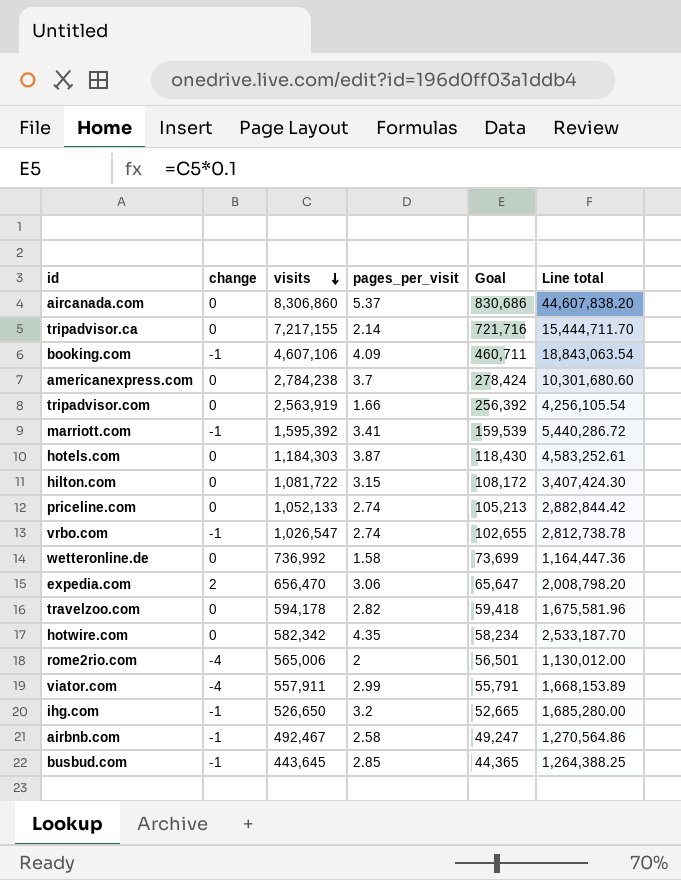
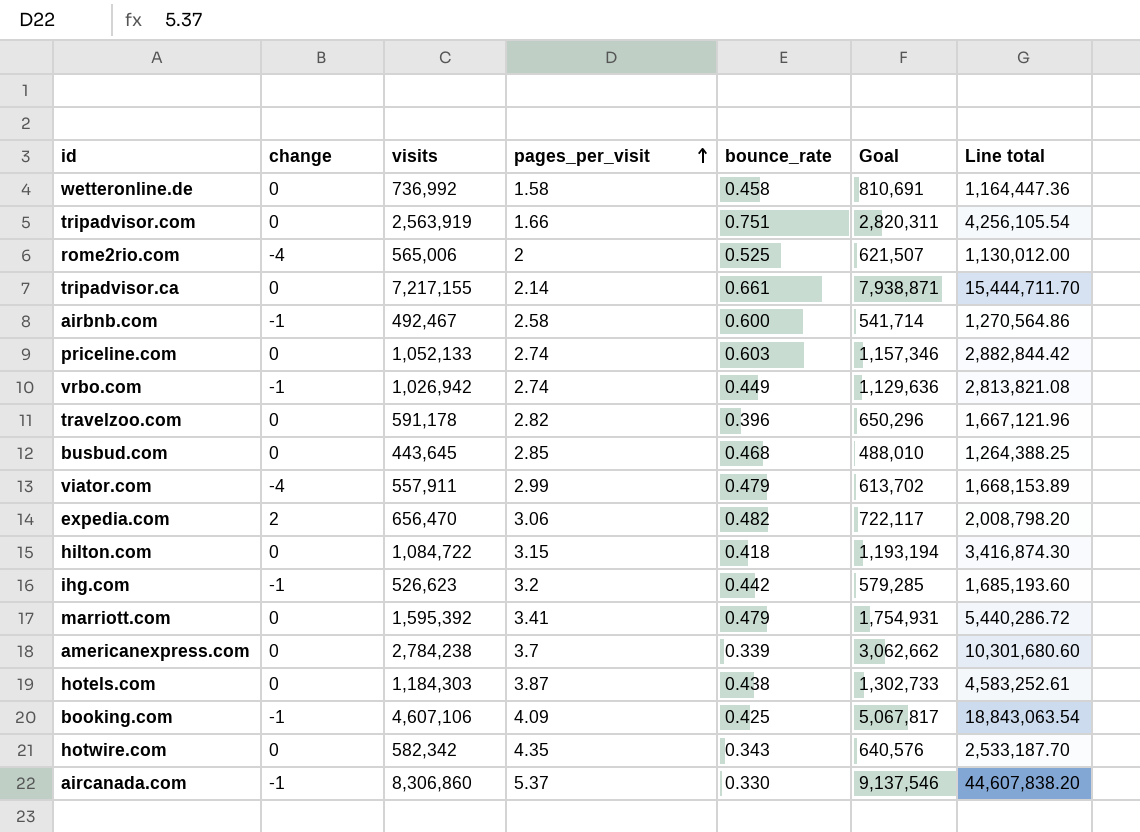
row order: visits descending -> pages_per_visit ascending
column bounce_rate | position: none -> 5
column Goal | formula: [visits] * 0.1 -> [visits] * 1.1
vrbo.com | visits: 1,026,547 -> 1,026,942
vrbo.com | Line total: 2,812,738.78 -> 2,813,821.08
travelzoo.com | visits: 594,178 -> 591,178
travelzoo.com | Line total: 1,675,581.96 -> 1,667,121.96
busbud.com | change: -1 -> 0
hilton.com | visits: 1,081,722 -> 1,084,722
hilton.com | Line total: 3,407,424.30 -> 3,416,874.30
ihg.com | visits: 526,650 -> 526,623
ihg.com | Line total: 1,685,280.00 -> 1,685,193.60
marriott.com | change: -1 -> 0
aircanada.com | change: 0 -> -1

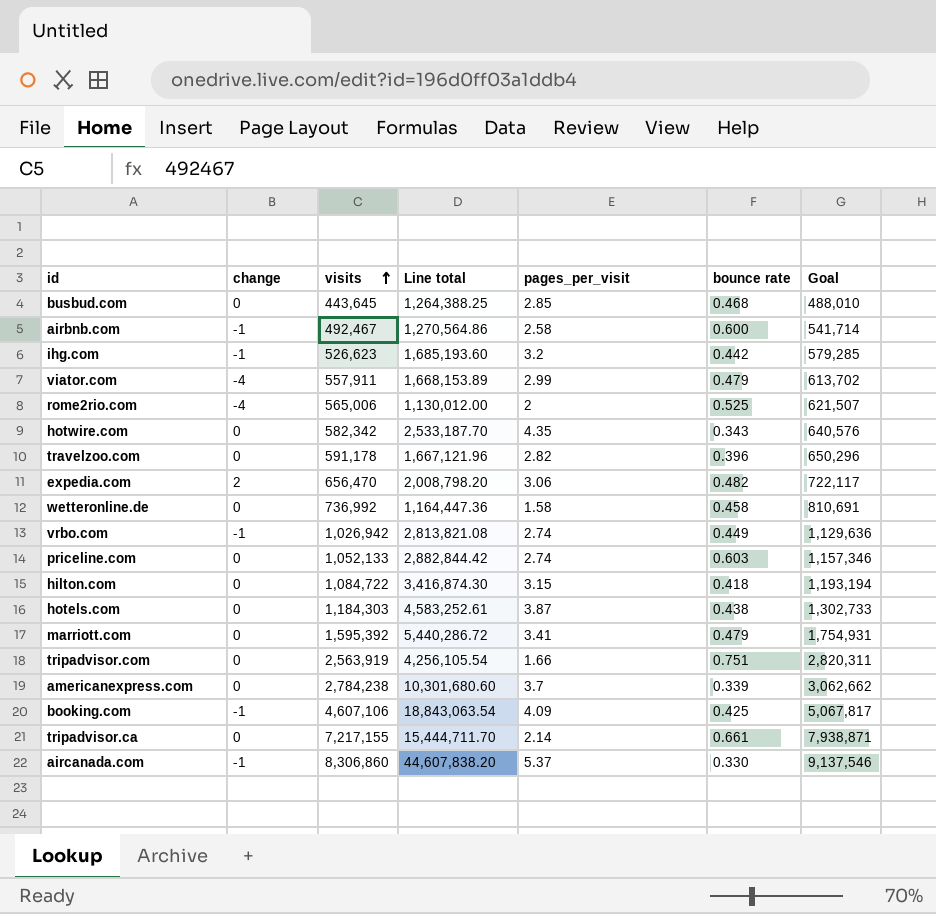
row order: pages_per_visit ascending -> visits ascending
column Line total | position: 7 -> 4
column name: bounce_rate -> bounce rate

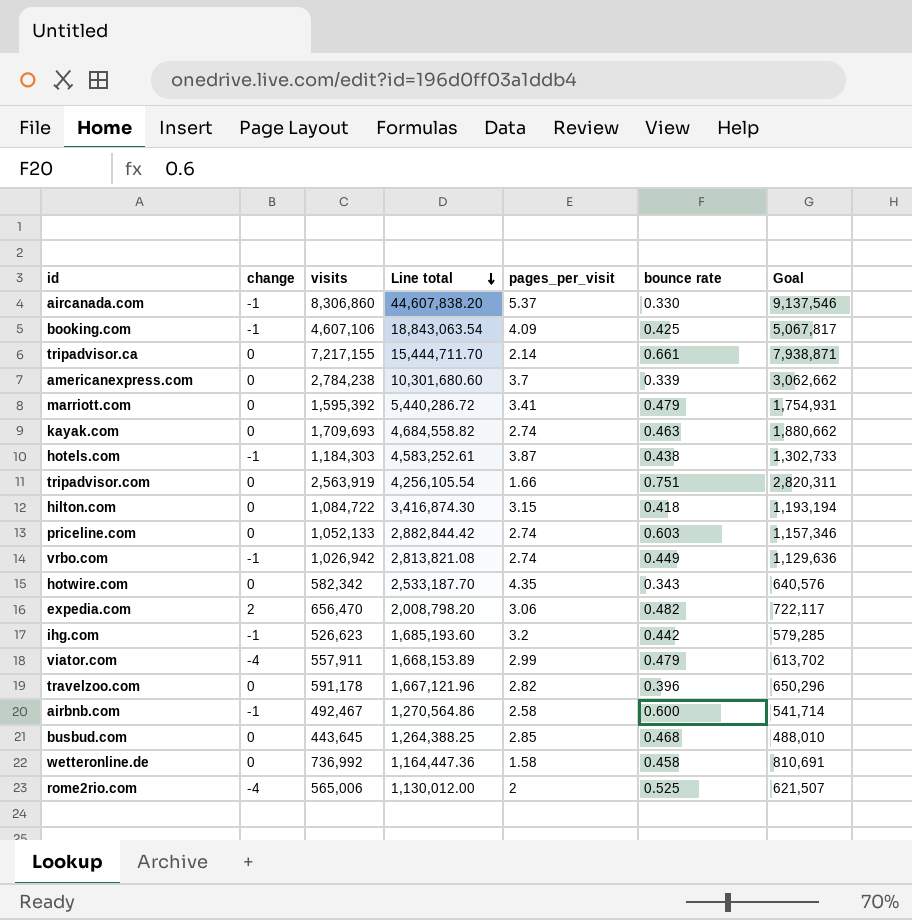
row order: visits ascending -> Line total descending
row kayak.com: none -> 0 | 1,709,693 | 4,684,558.82 | 2.74 | 0.463 | 1,880,662
hotels.com | change: 0 -> -1

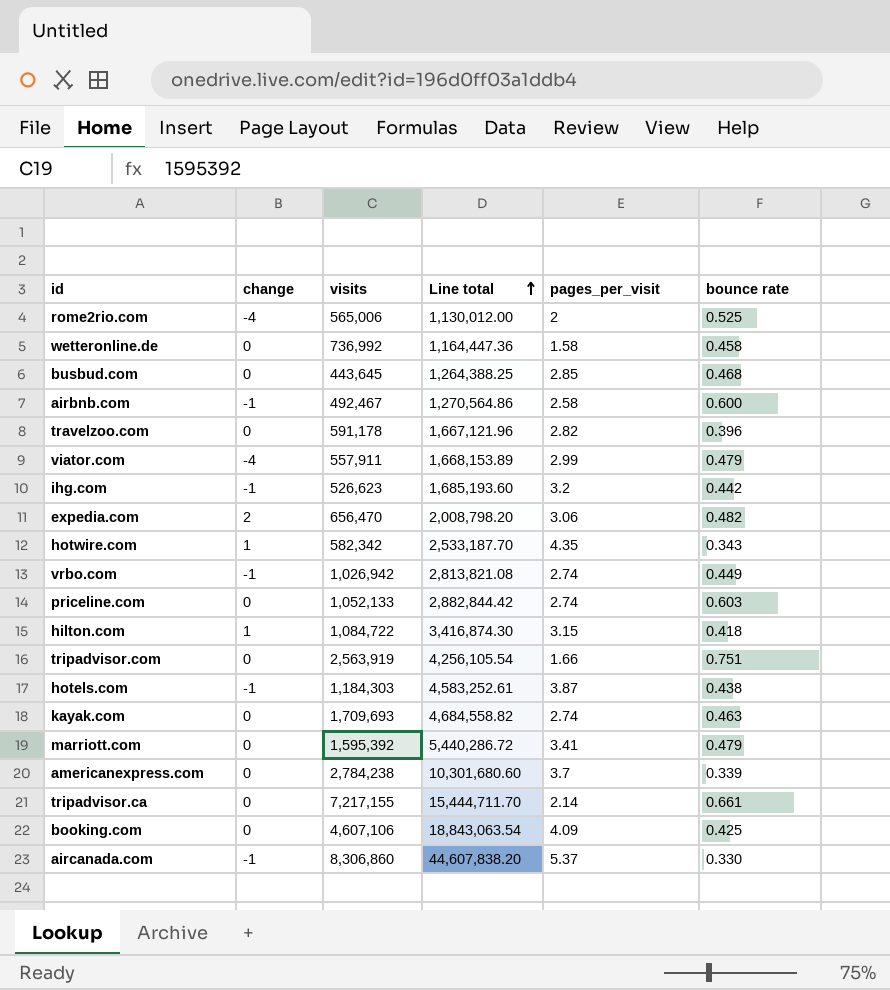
row order: Line total descending -> Line total ascending
column Goal | formula: [visits] * 1.1 -> none
hotwire.com | change: 0 -> 1
hilton.com | change: 0 -> 1
booking.com | change: -1 -> 0

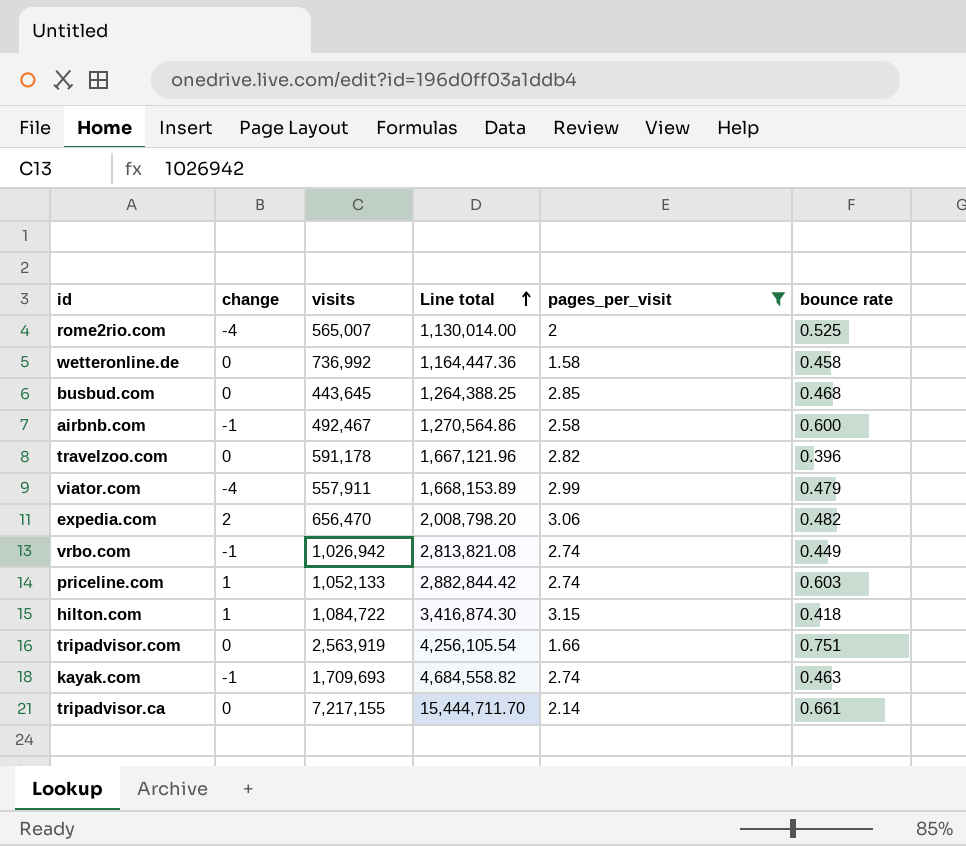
filter: none -> pages_per_visit <= 3.15
rome2rio.com | visits: 565,006 -> 565,007
rome2rio.com | Line total: 1,130,012.00 -> 1,130,014.00
priceline.com | change: 0 -> 1
kayak.com | change: 0 -> -1

